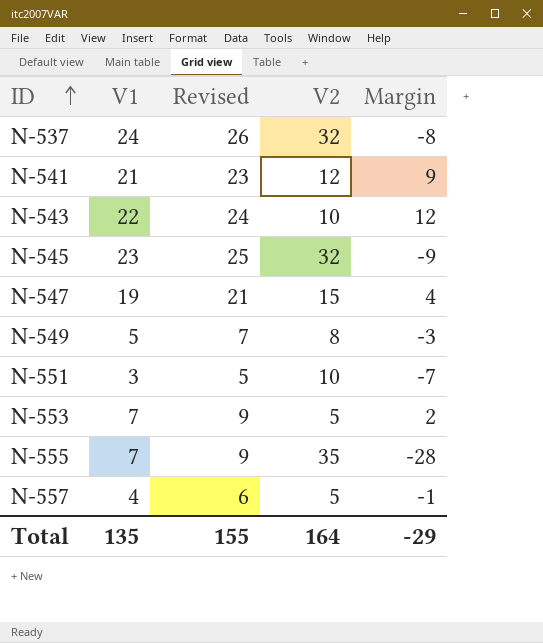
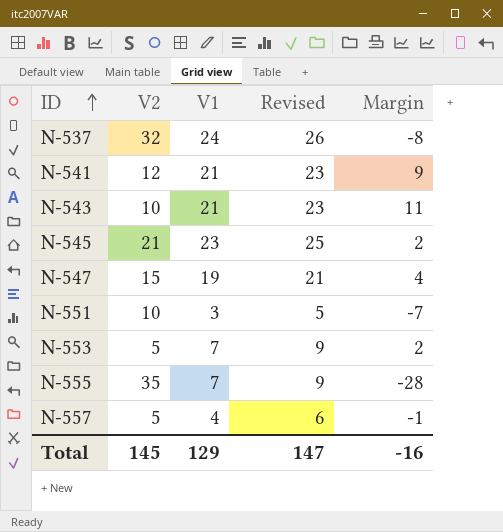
column V2 | position: 4 -> 2
row N-549: 5 | 7 | 8 | -3 -> none
N-543 | V1: 22 -> 21
N-543 | Revised: 24 -> 23
N-543 | Margin: 12 -> 11
N-545 | V2: 32 -> 21
N-545 | Margin: -9 -> 2
Total | V2: 164 -> 145
Total | V1: 135 -> 129
Total | Revised: 155 -> 147
Total | Margin: -29 -> -16

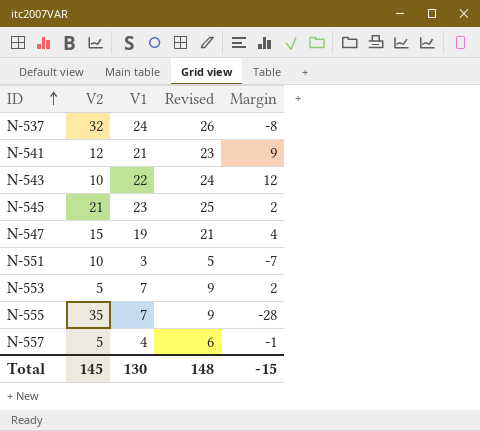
N-543 | V1: 21 -> 22
N-543 | Revised: 23 -> 24
N-543 | Margin: 11 -> 12
Total | V1: 129 -> 130
Total | Revised: 147 -> 148
Total | Margin: -16 -> -15

